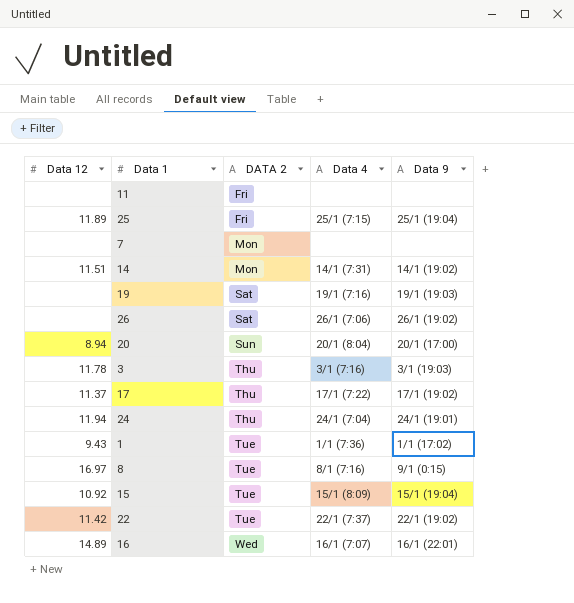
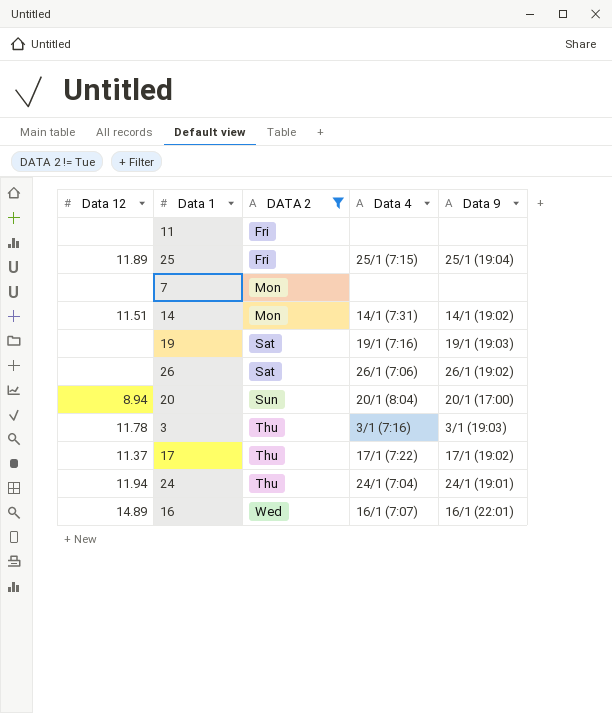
filter: none -> DATA 2 != Tue

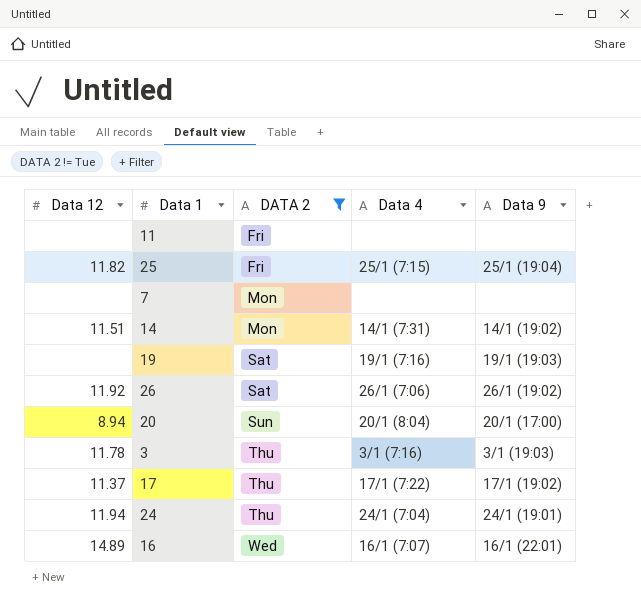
25 | Data 12: 11.89 -> 11.82
26 | Data 12: none -> 11.92

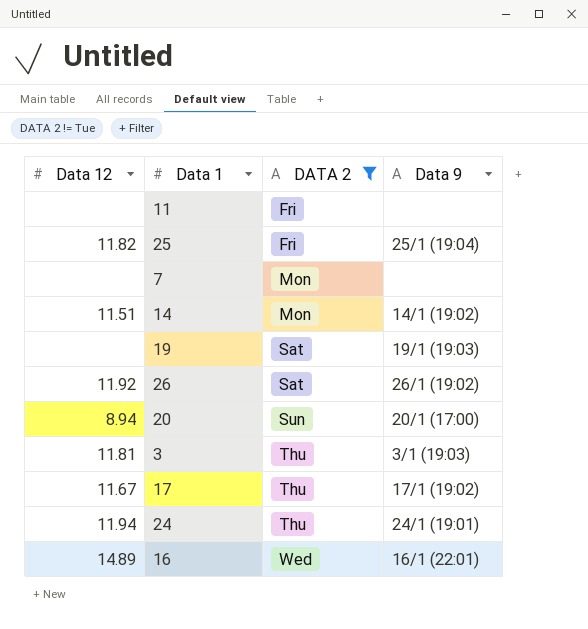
column Data 4 | position: 4 -> none
3 | Data 12: 11.78 -> 11.81
17 | Data 12: 11.37 -> 11.67

